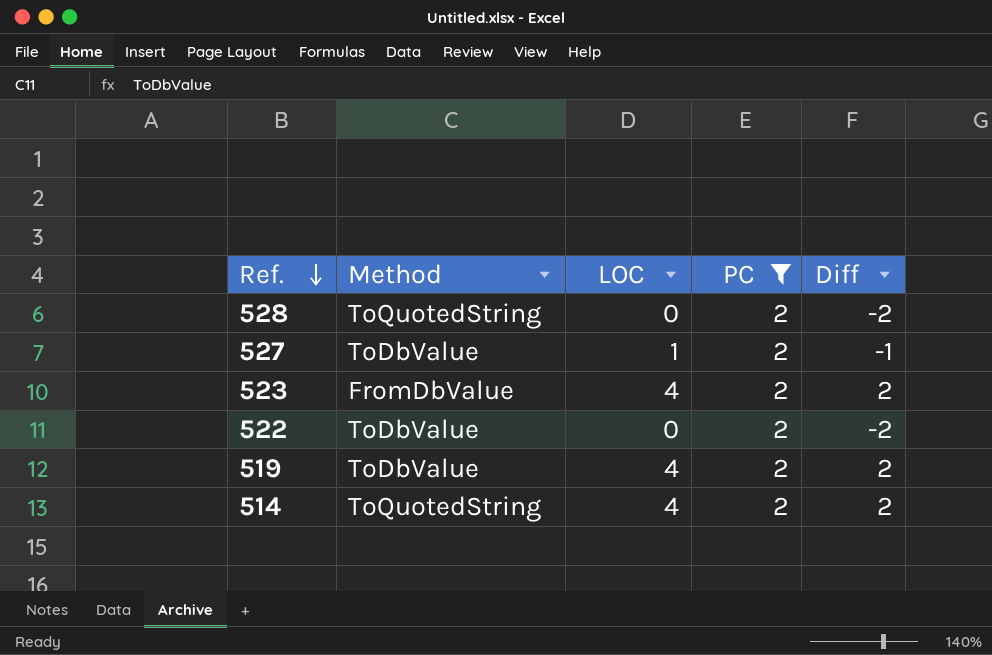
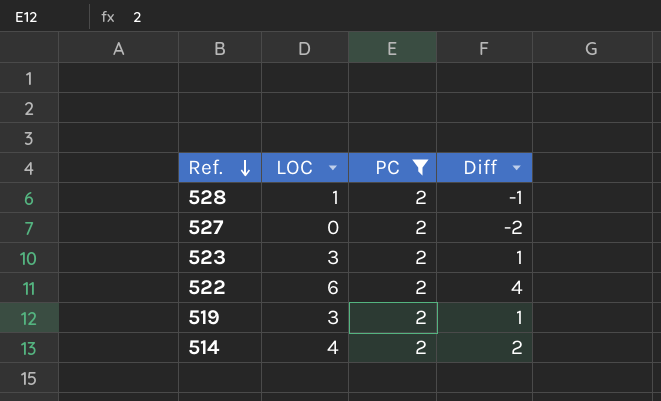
column Method | position: 2 -> none
528 | LOC: 0 -> 1
528 | Diff: -2 -> -1
527 | LOC: 1 -> 0
527 | Diff: -1 -> -2
523 | LOC: 4 -> 3
523 | Diff: 2 -> 1
522 | LOC: 0 -> 6
522 | Diff: -2 -> 4
519 | LOC: 4 -> 3
519 | Diff: 2 -> 1

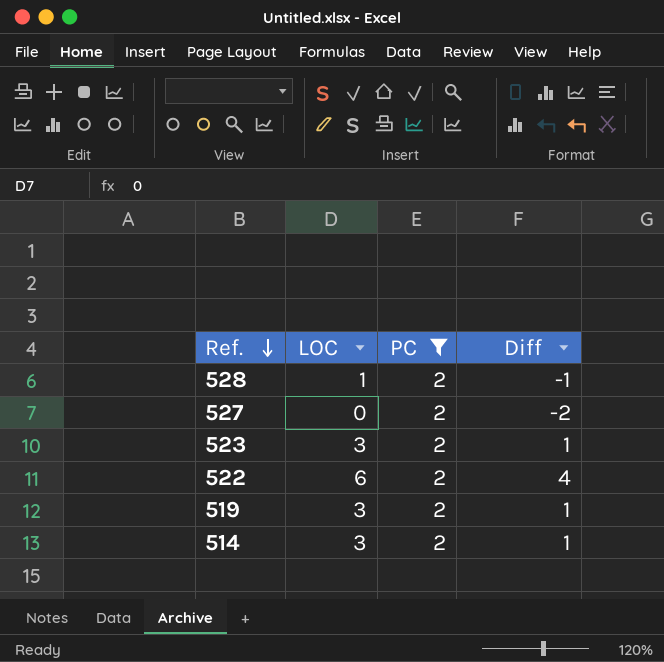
514 | LOC: 4 -> 3
514 | Diff: 2 -> 1

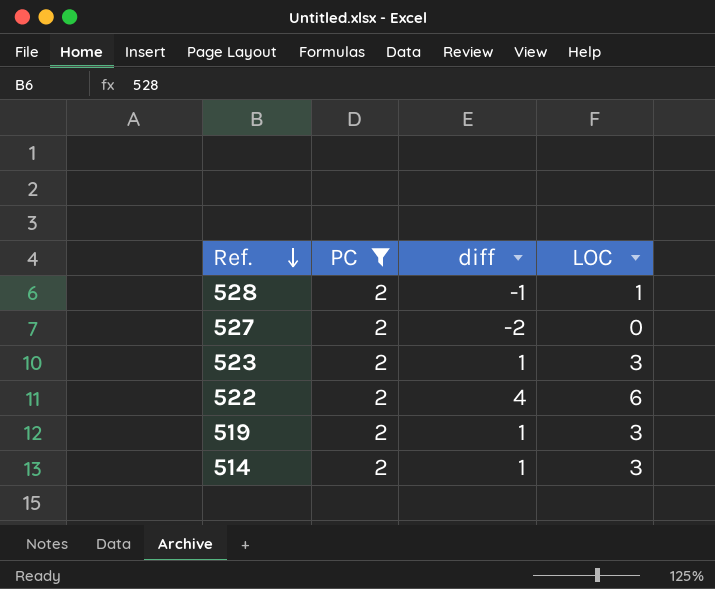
column name: Diff -> diff
column LOC | position: 2 -> 4

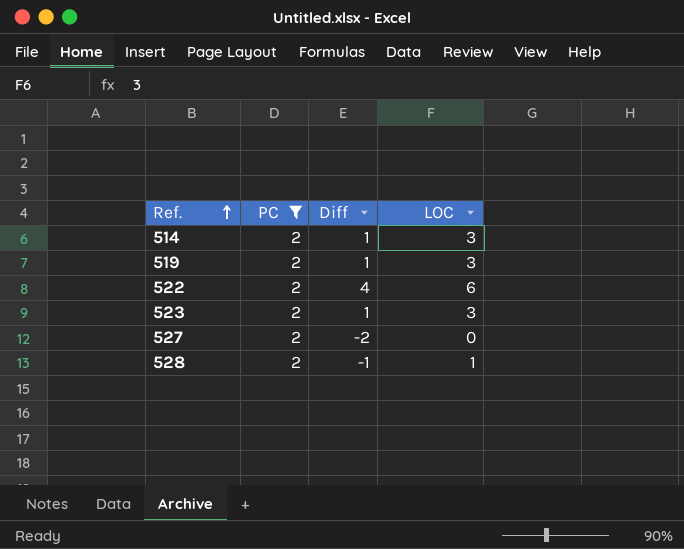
row order: Ref. descending -> Ref. ascending
column name: diff -> Diff

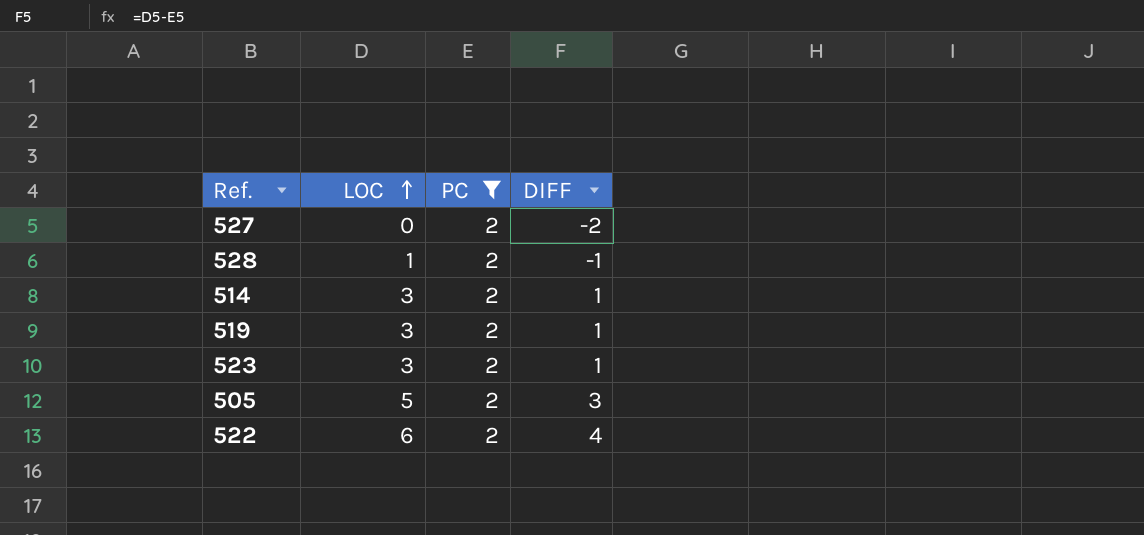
row order: Ref. ascending -> LOC ascending
column LOC | position: 4 -> 2
column name: Diff -> DIFF
row 505: none -> 5 | 2 | 3

